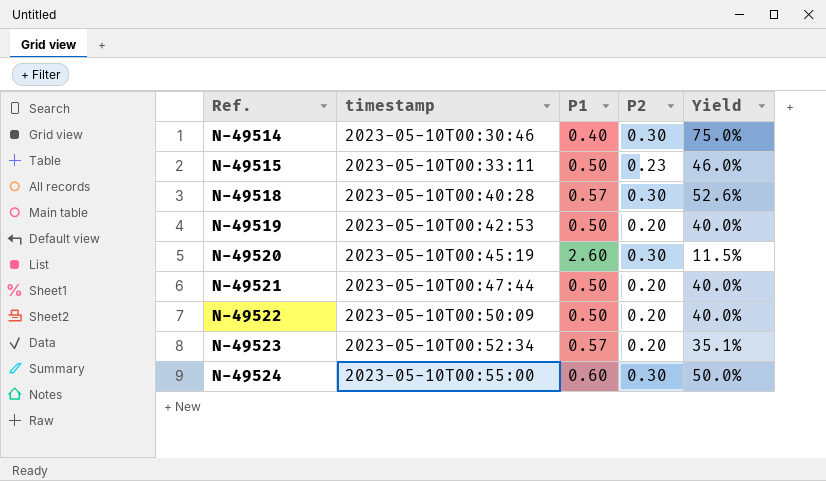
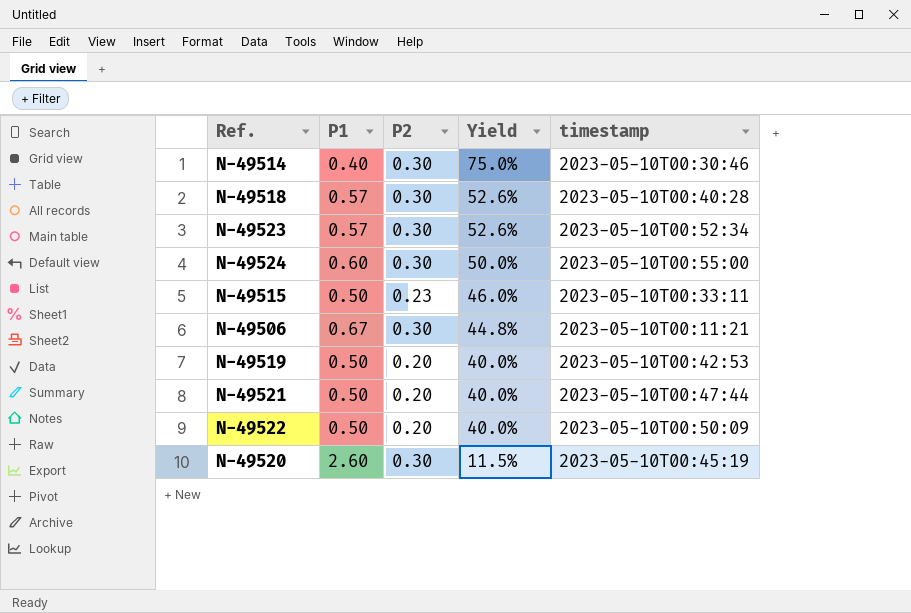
row order: Ref. ascending -> Yield descending
column timestamp | position: 2 -> 5
N-49523 | P2: 0.20 -> 0.30
N-49523 | Yield: 35.1% -> 52.6%
row N-49506: none -> 0.67 | 0.30 | 44.8% | 2023-05-10T00:11:21

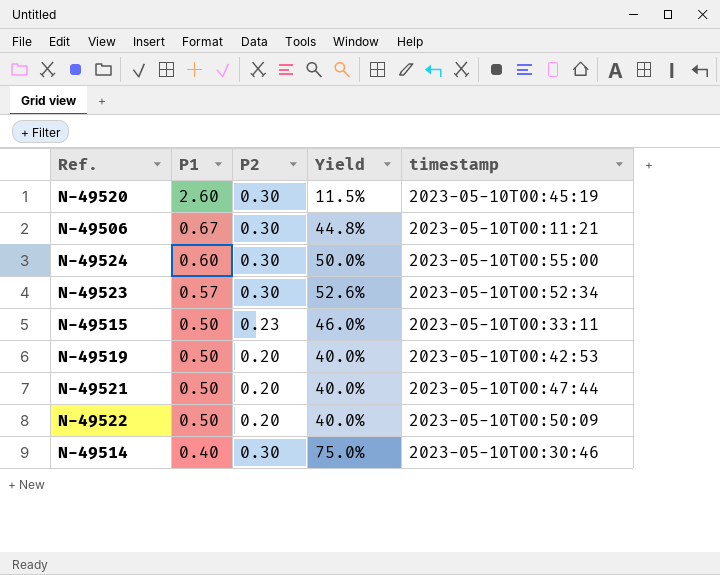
row order: Yield descending -> P1 descending
row N-49518: 0.57 | 0.30 | 52.6% | 2023-05-10T00:40:28 -> none

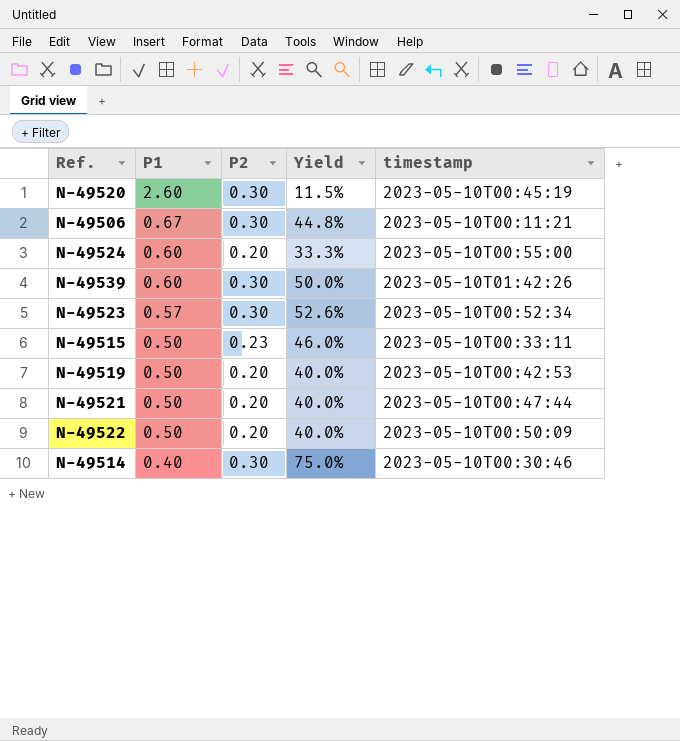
N-49524 | P2: 0.30 -> 0.20
N-49524 | Yield: 50.0% -> 33.3%
row N-49539: none -> 0.60 | 0.30 | 50.0% | 2023-05-10T01:42:26

